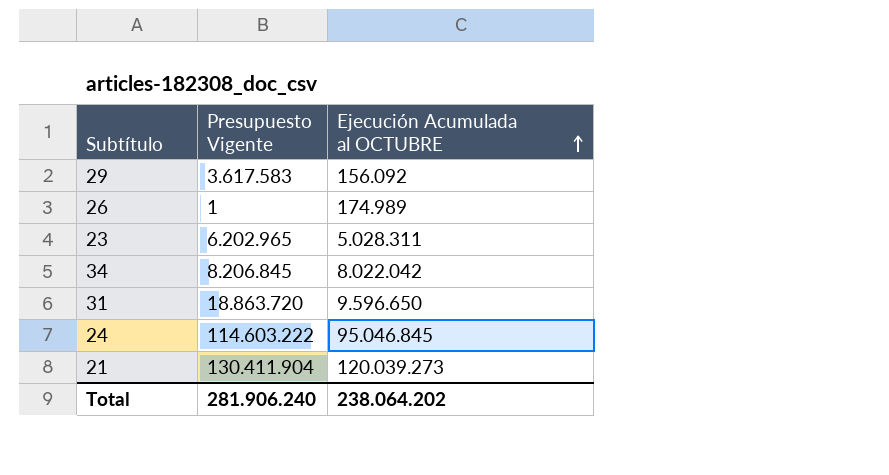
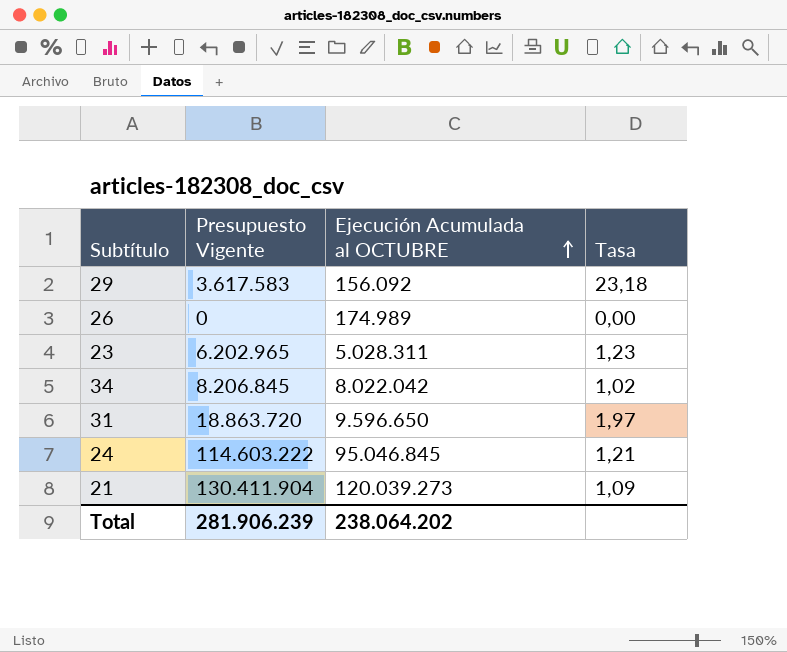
column Tasa | formula: none -> [Presupuesto Vigente] / [Ejecución Acumulada al OCTUBRE]
26 | Presupuesto Vigente: 1 -> 0
Total | Presupuesto Vigente: 281.906.240 -> 281.906.239

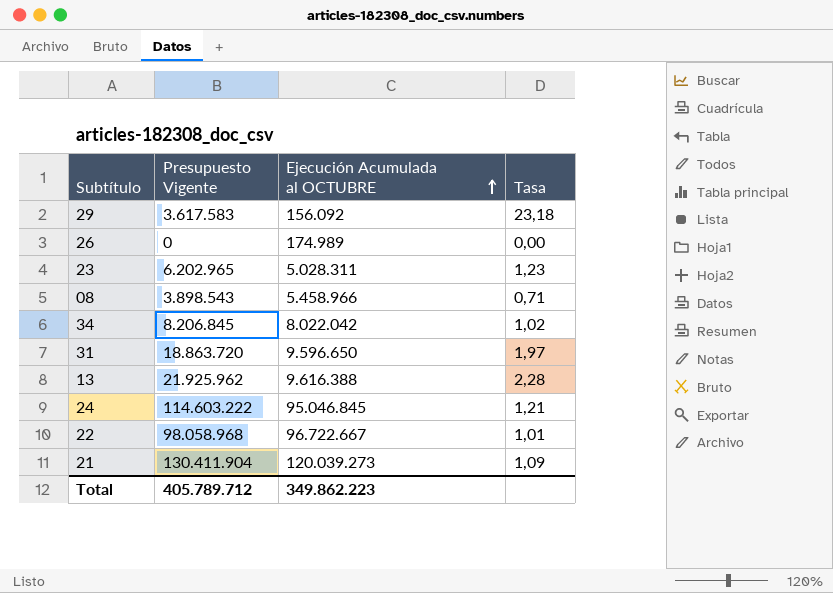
row 08: none -> 3.898.543 | 5.458.966 | 0,71
row 13: none -> 21.925.962 | 9.616.388 | 2,28
row 22: none -> 98.058.968 | 96.722.667 | 1,01
Total | Presupuesto Vigente: 281.906.239 -> 405.789.712
Total | Ejecución Acumulada al OCTUBRE: 238.064.202 -> 349.862.223

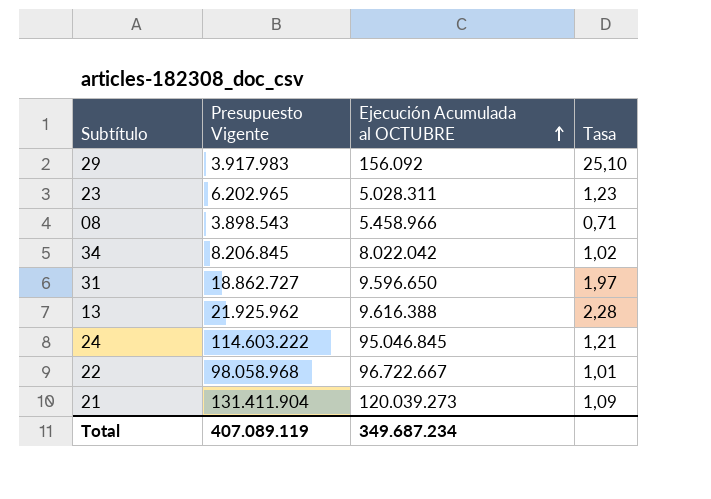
row 26: 0 | 174.989 | 0,00 -> none
29 | Presupuesto Vigente: 3.617.583 -> 3.917.983
29 | Tasa: 23,18 -> 25,10
31 | Presupuesto Vigente: 18.863.720 -> 18.862.727
21 | Presupuesto Vigente: 130.411.904 -> 131.411.904
Total | Presupuesto Vigente: 405.789.712 -> 407.089.119
Total | Ejecución Acumulada al OCTUBRE: 349.862.223 -> 349.687.234

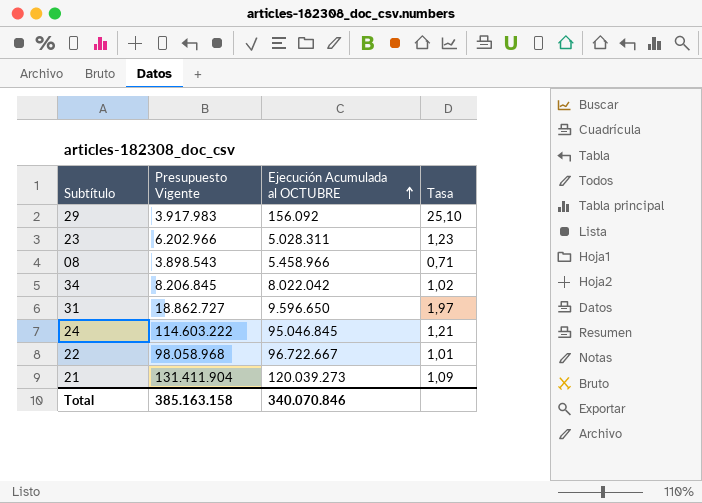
row 13: 21.925.962 | 9.616.388 | 2,28 -> none
23 | Presupuesto Vigente: 6.202.965 -> 6.202.966
Total | Presupuesto Vigente: 407.089.119 -> 385.163.158
Total | Ejecución Acumulada al OCTUBRE: 349.687.234 -> 340.070.846

